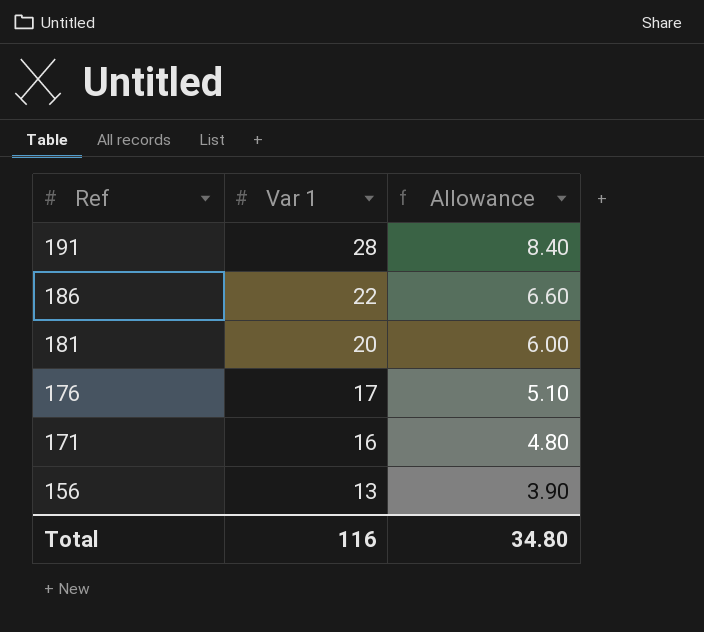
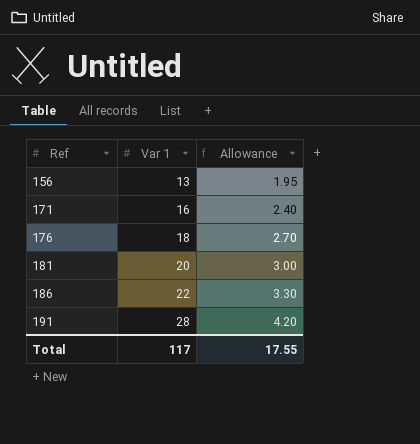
row order: Ref descending -> Ref ascending
column Allowance | formula: [Var 1] * 0.3 -> [Var 1] * 0.15
176 | Var 1: 17 -> 18
Total | Var 1: 116 -> 117
Total | Allowance: 34.80 -> 17.55

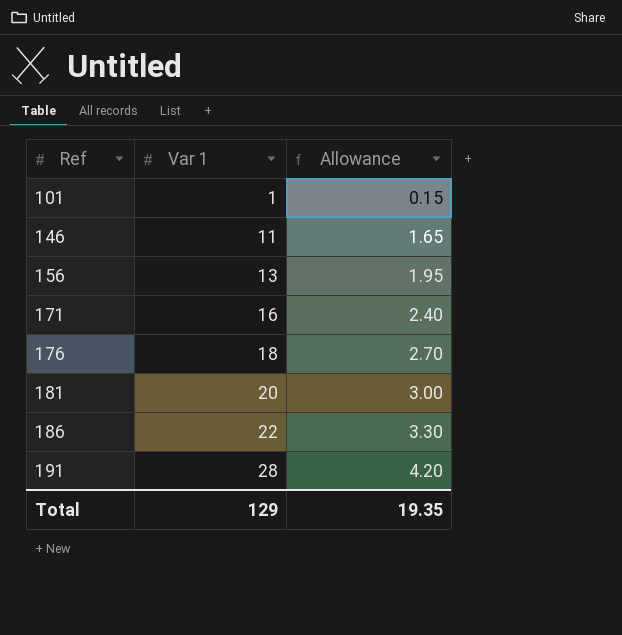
row 101: none -> 1 | 0.15
row 146: none -> 11 | 1.65
Total | Var 1: 117 -> 129
Total | Allowance: 17.55 -> 19.35

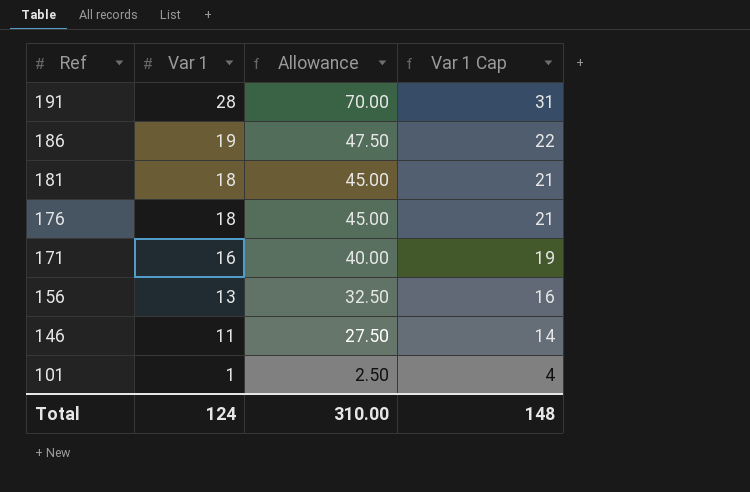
row order: Ref ascending -> Ref descending
column Allowance | formula: [Var 1] * 0.15 -> [Var 1] * 2.5
column Var 1 Cap | formula: none -> [Var 1] + 3
186 | Var 1: 22 -> 19
181 | Var 1: 20 -> 18
Total | Var 1: 129 -> 124
Total | Allowance: 19.35 -> 310.00

